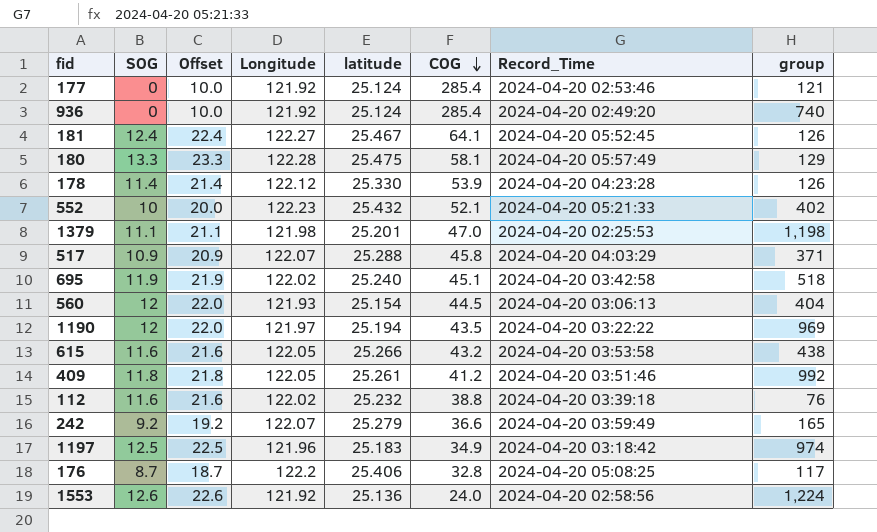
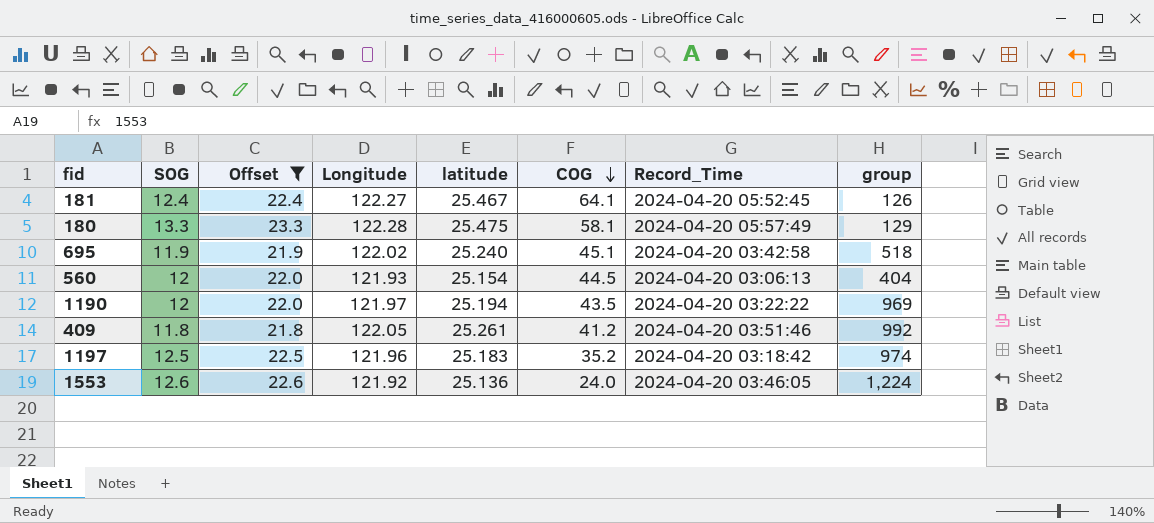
filter: none -> Offset >= 21.8
1197 | COG: 34.9 -> 35.2
1553 | Record_Time: 2024-04-20 02:58:56 -> 2024-04-20 03:46:05

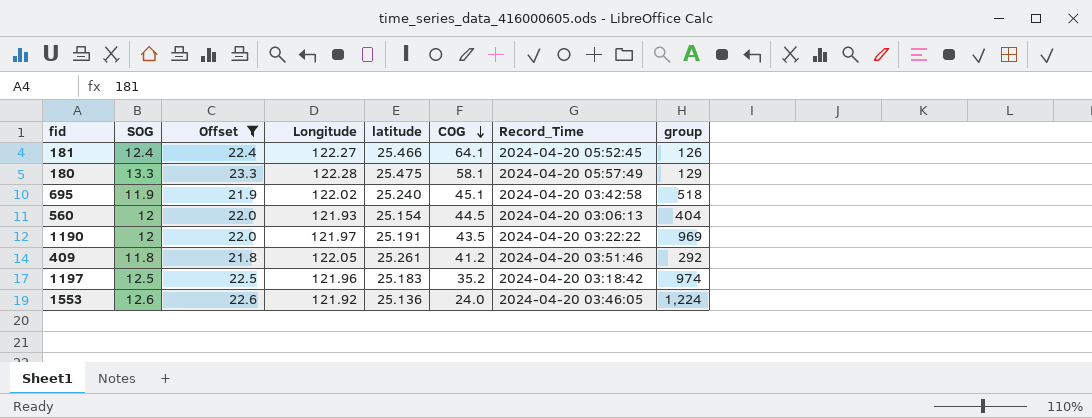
181 | latitude: 25.467 -> 25.466
1190 | latitude: 25.194 -> 25.191
409 | group: 992 -> 292

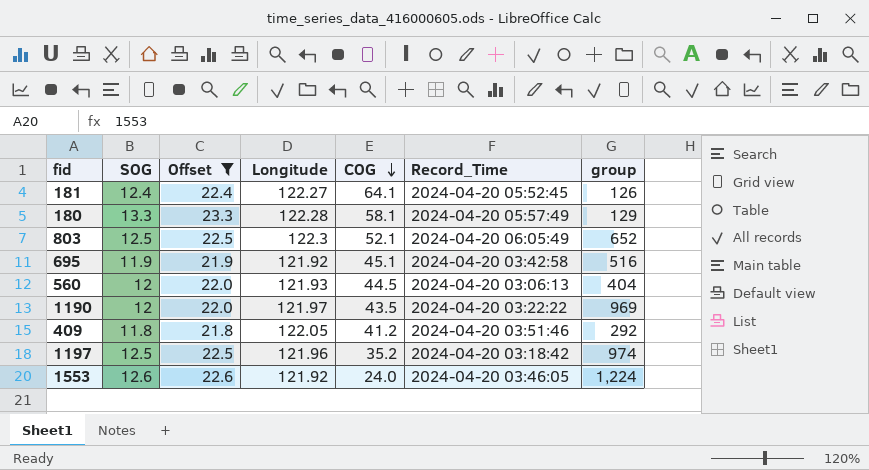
column latitude | position: 5 -> none
row 803: none -> 12.5 | 22.5 | 122.3 | 52.1 | 2024-04-20 06:05:49 | 652
695 | Longitude: 122.02 -> 121.92
695 | group: 518 -> 516

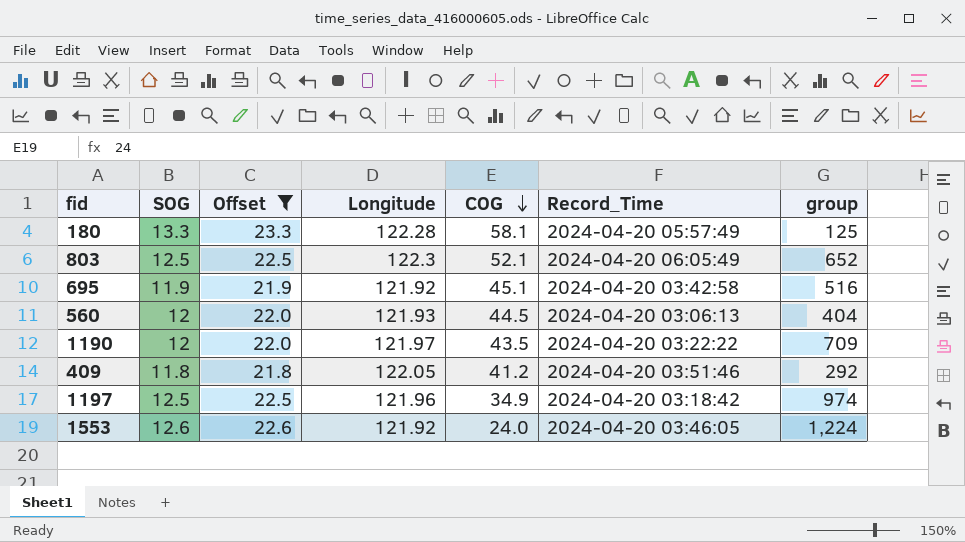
row 181: 12.4 | 22.4 | 122.27 | 64.1 | 2024-04-20 05:52:45 | 126 -> none
180 | group: 129 -> 125
1190 | group: 969 -> 709
1197 | COG: 35.2 -> 34.9

